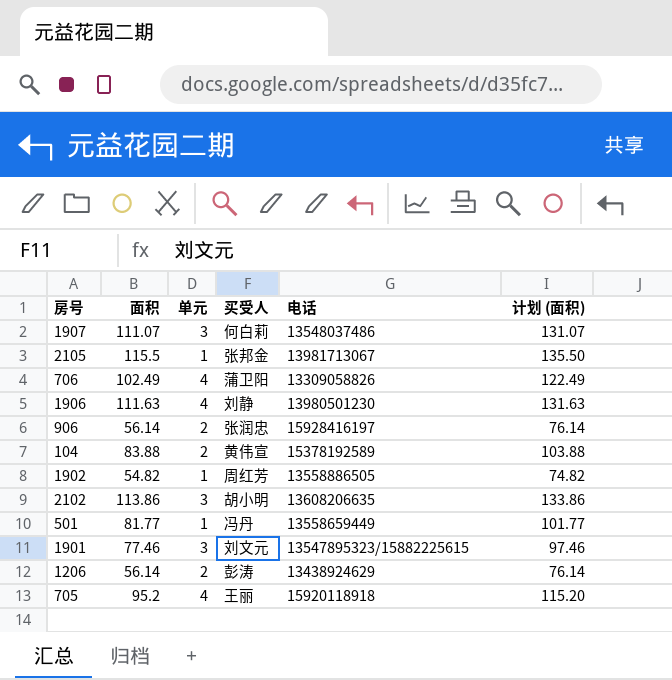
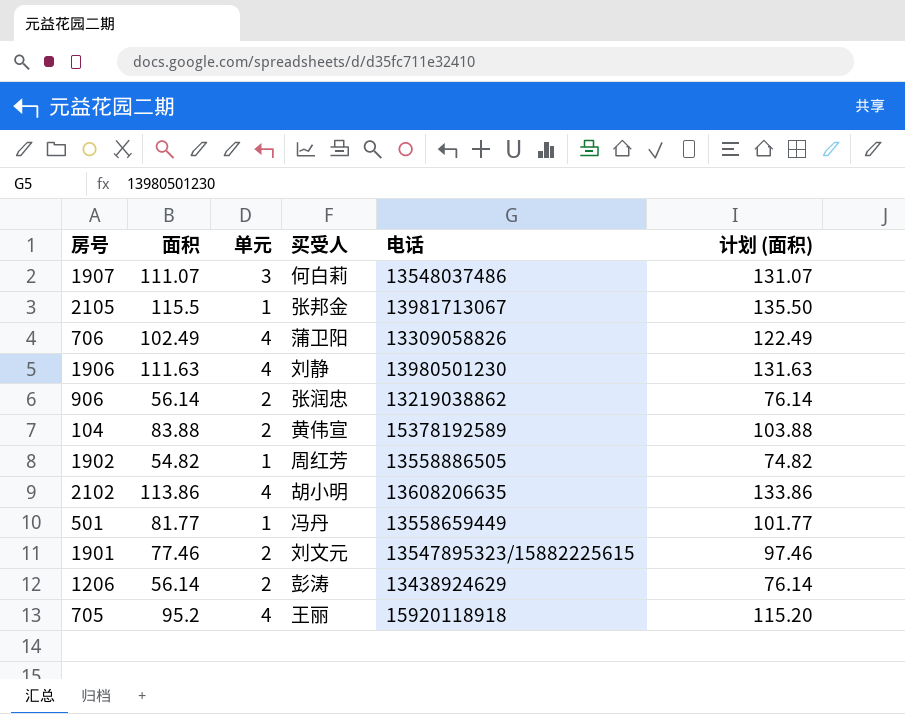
906 | 电话: 15928416197 -> 13219038862
2102 | 单元: 3 -> 4
1901 | 单元: 3 -> 2

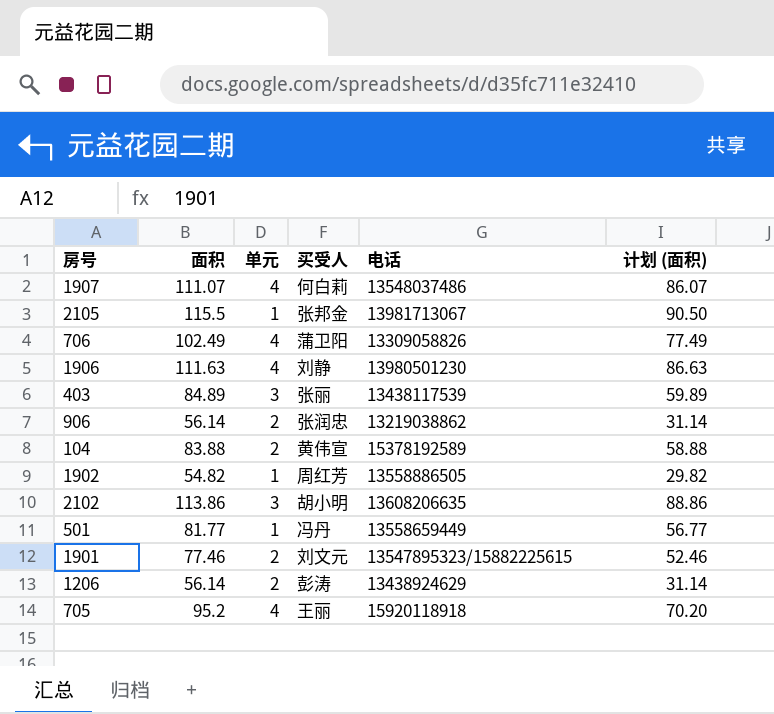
column 计划 (面积) | formula: [面积] + 20 -> [面积] - 25
1907 | 单元: 3 -> 4
row 403: none -> 84.89 | 3 | 张丽 | 13438117539 | 59.89
2102 | 单元: 4 -> 3

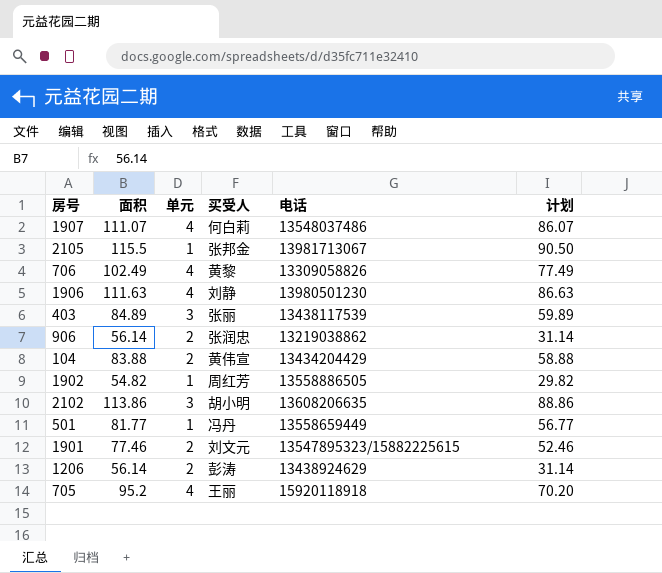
column name: 计划 (面积) -> 计划
706 | 买受人: 蒲卫阳 -> 黄黎
104 | 电话: 15378192589 -> 13434204429

